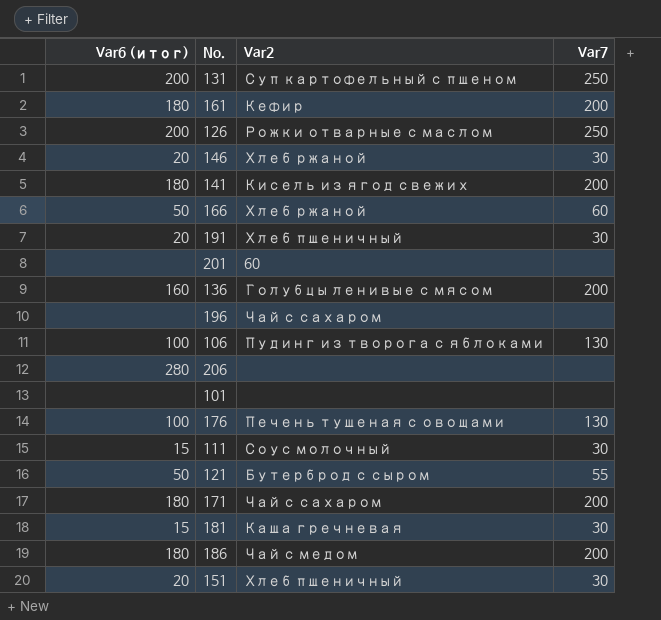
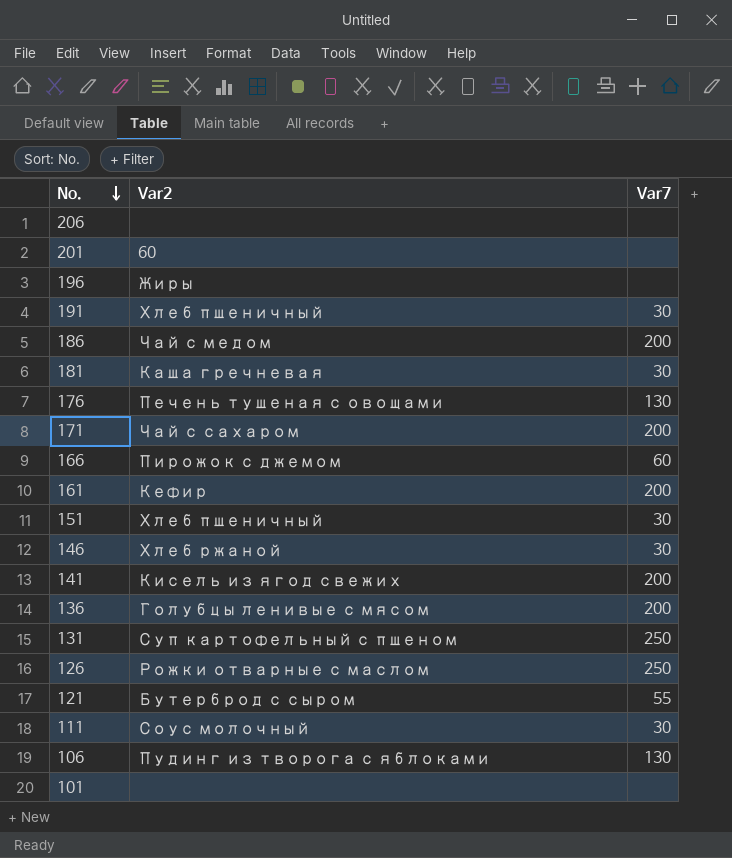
row order: none -> No. descending
column Var6 (итог) | position: 1 -> none
196 | Var2: Чай с сахаром -> Жиры
166 | Var2: Хлеб ржаной -> Пирожок с джемом

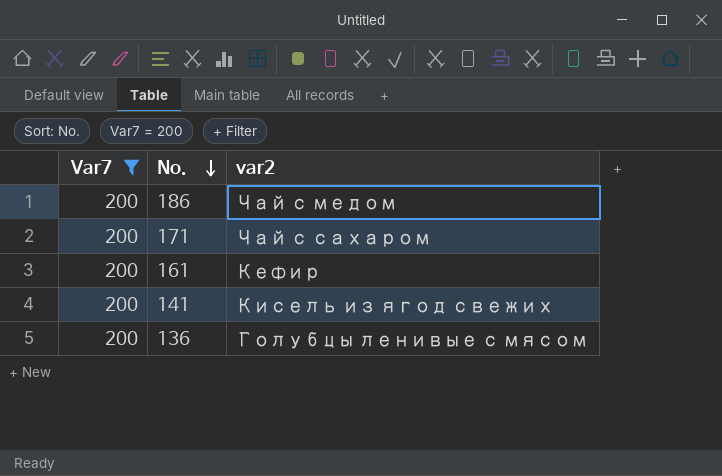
filter: none -> Var7 = 200
column Var7 | position: 3 -> 1
column name: Var2 -> var2

